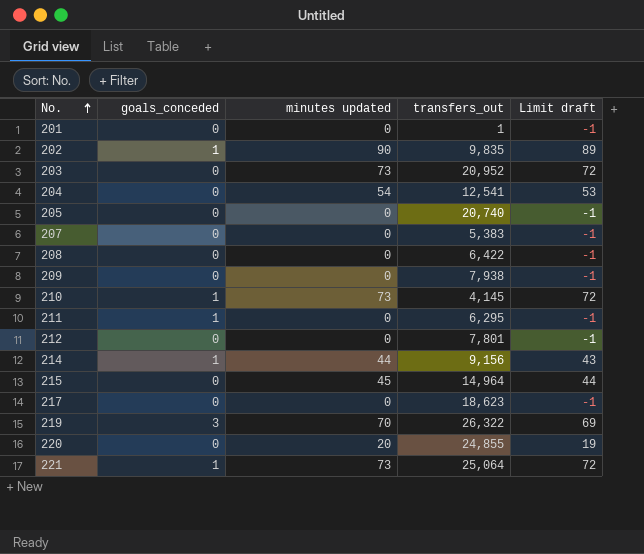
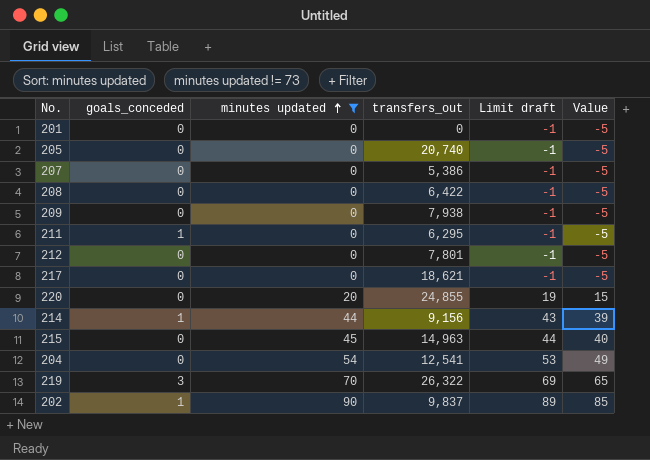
filter: none -> minutes updated != 73
row order: No. ascending -> minutes updated ascending
column Value | formula: none -> [minutes updated] - 5
201 | transfers_out: 1 -> 0
207 | transfers_out: 5,383 -> 5,386
217 | transfers_out: 18,623 -> 18,621
215 | transfers_out: 14,964 -> 14,963
202 | transfers_out: 9,835 -> 9,837

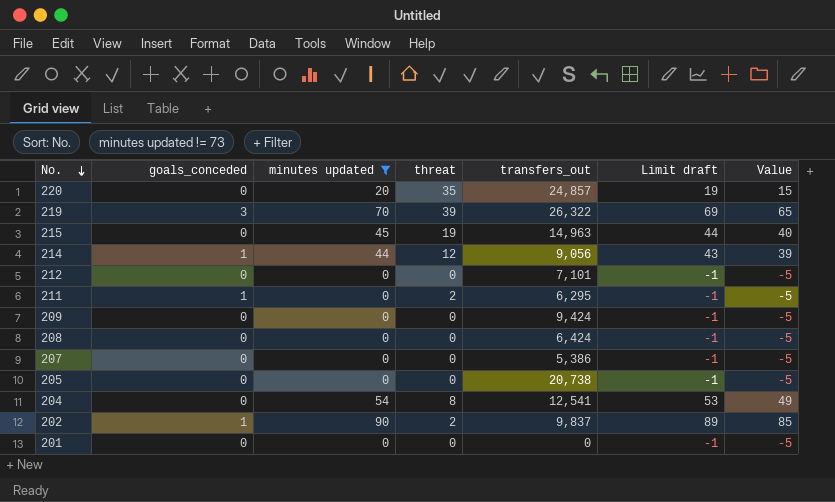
row order: minutes updated ascending -> No. descending
column threat | position: none -> 4
row 217: 0 | 0 | 18,621 | -1 | -5 -> none
220 | transfers_out: 24,855 -> 24,857
214 | transfers_out: 9,156 -> 9,056
212 | transfers_out: 7,801 -> 7,101
209 | transfers_out: 7,938 -> 9,424
208 | transfers_out: 6,422 -> 6,424
205 | transfers_out: 20,740 -> 20,738

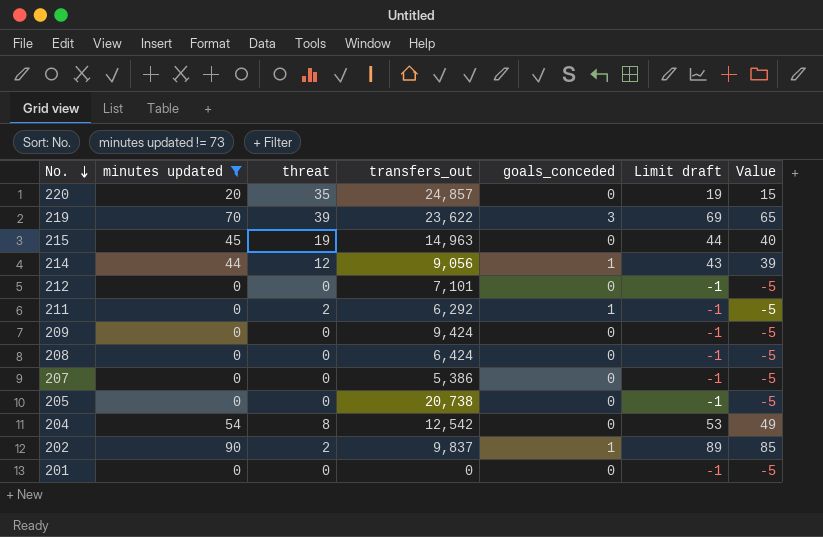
column goals_conceded | position: 2 -> 5
219 | transfers_out: 26,322 -> 23,622
211 | transfers_out: 6,295 -> 6,292
204 | transfers_out: 12,541 -> 12,542

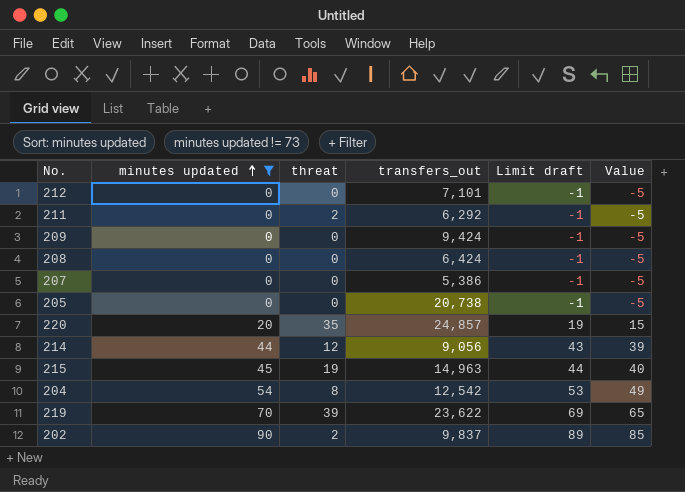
row order: No. descending -> minutes updated ascending
column goals_conceded | position: 5 -> none
row 201: 0 | 0 | 0 | 0 | -1 | -5 -> none

